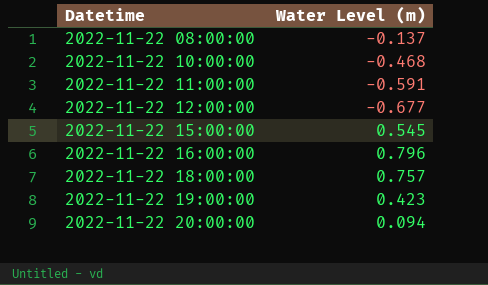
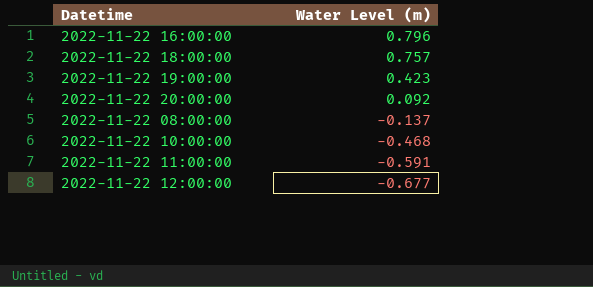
row order: Datetime ascending -> Water Level (m) descending
row 2022-11-22 15:00:00: 0.545 -> none
2022-11-22 20:00:00 | Water Level (m): 0.094 -> 0.092

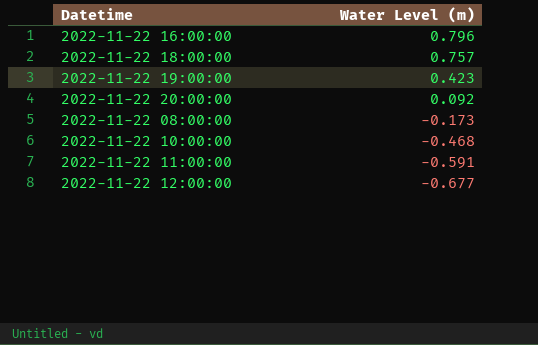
2022-11-22 08:00:00 | Water Level (m): -0.137 -> -0.173

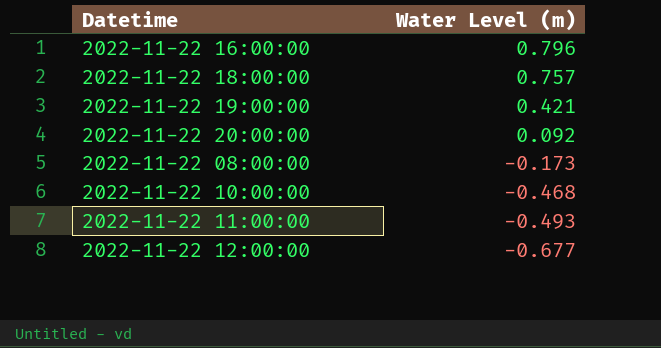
2022-11-22 19:00:00 | Water Level (m): 0.423 -> 0.421
2022-11-22 11:00:00 | Water Level (m): -0.591 -> -0.493

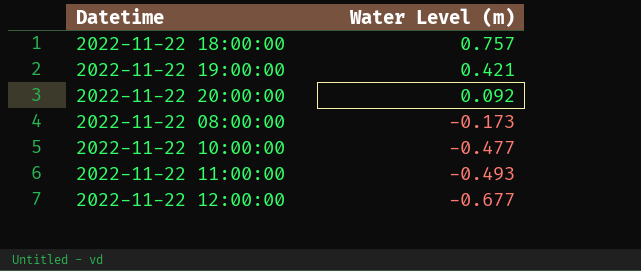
row 2022-11-22 16:00:00: 0.796 -> none
2022-11-22 10:00:00 | Water Level (m): -0.468 -> -0.477

